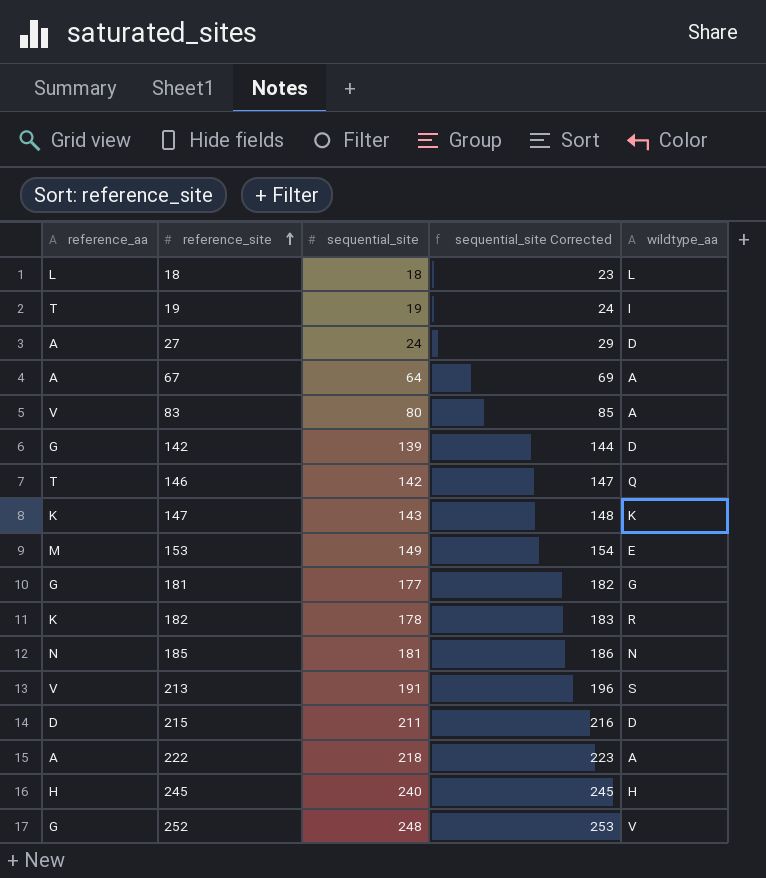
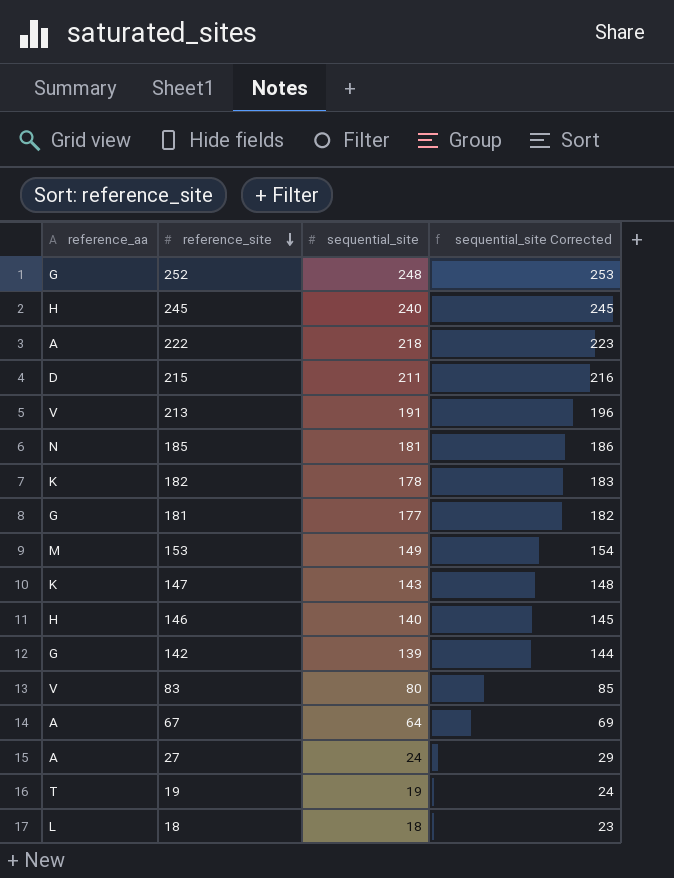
row order: reference_site ascending -> reference_site descending
column wildtype_aa | position: 5 -> none
146 | reference_aa: T -> H
146 | sequential_site: 142 -> 140
146 | sequential_site Corrected: 147 -> 145

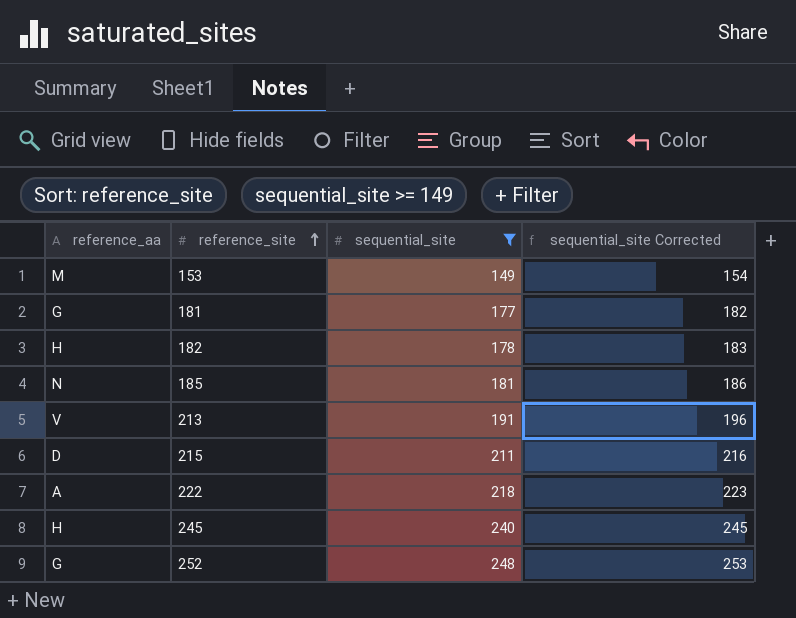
filter: none -> sequential_site >= 149
row order: reference_site descending -> reference_site ascending
182 | reference_aa: K -> H

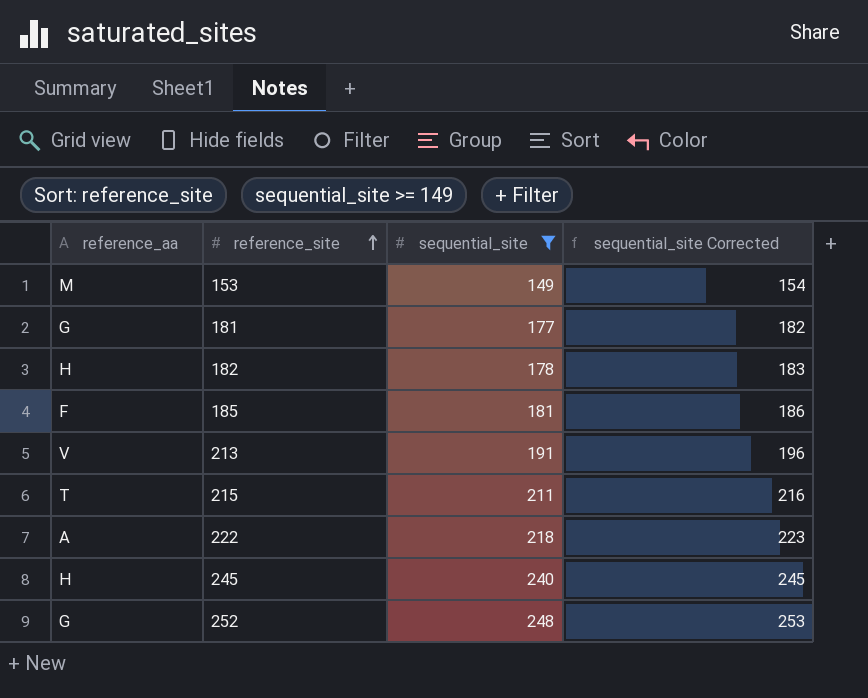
185 | reference_aa: N -> F
215 | reference_aa: D -> T

